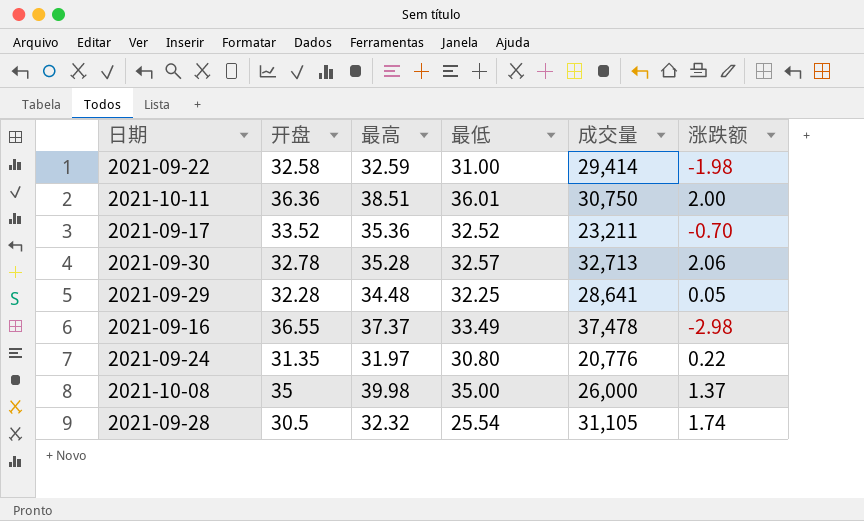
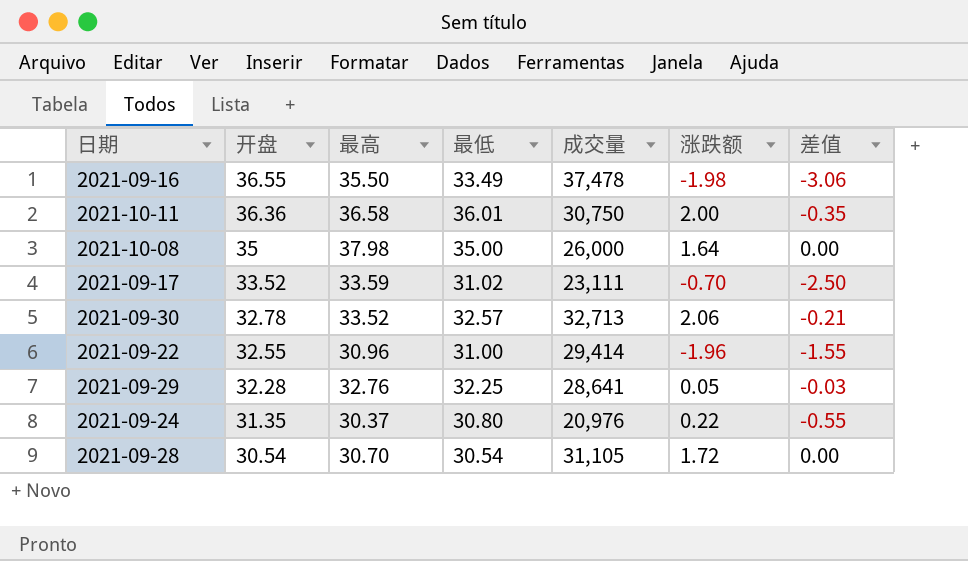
row order: none -> 开盘 descending
column 差值 | formula: none -> [最低] - [开盘]
2021-09-16 | 最高: 37.37 -> 35.50
2021-09-16 | 涨跌额: -2.98 -> -1.98
2021-10-11 | 最高: 38.51 -> 36.58
2021-10-08 | 最高: 39.98 -> 37.98
2021-10-08 | 涨跌额: 1.37 -> 1.64
2021-09-17 | 最高: 35.36 -> 33.59
2021-09-17 | 最低: 32.52 -> 31.02
2021-09-17 | 成交量: 23,211 -> 23,111
2021-09-30 | 最高: 35.28 -> 33.52
2021-09-22 | 开盘: 32.58 -> 32.55
2021-09-22 | 最高: 32.59 -> 30.96
2021-09-22 | 涨跌额: -1.98 -> -1.96
2021-09-29 | 最高: 34.48 -> 32.76
2021-09-24 | 最高: 31.97 -> 30.37
2021-09-24 | 成交量: 20,776 -> 20,976
2021-09-28 | 开盘: 30.5 -> 30.54
2021-09-28 | 最高: 32.32 -> 30.70
2021-09-28 | 最低: 25.54 -> 30.54
2021-09-28 | 涨跌额: 1.74 -> 1.72

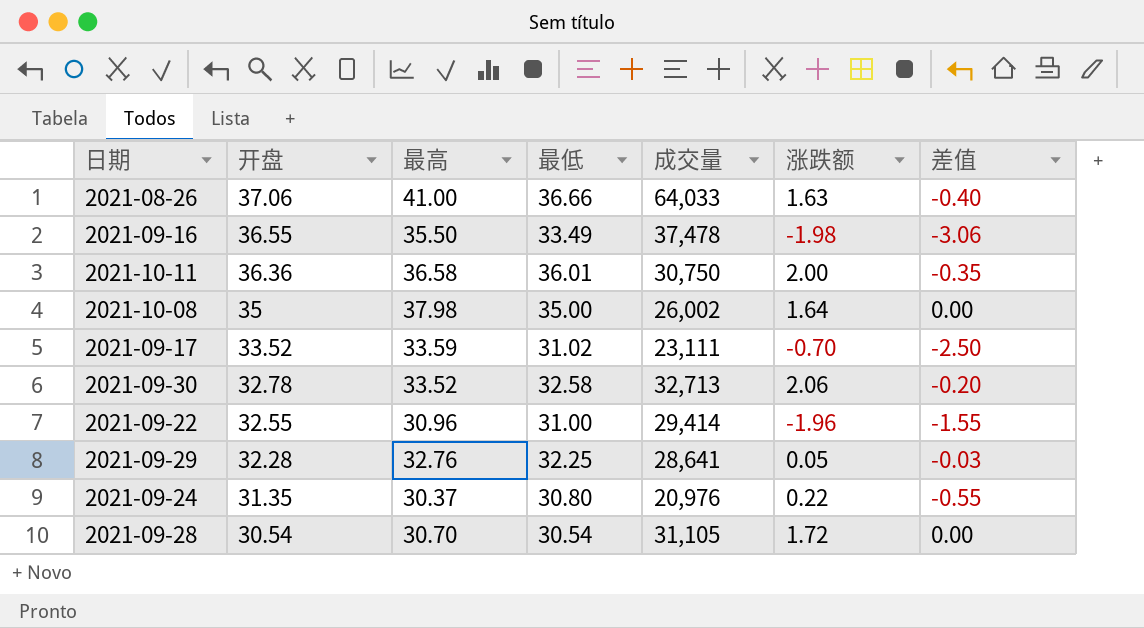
row 2021-08-26: none -> 37.06 | 41.00 | 36.66 | 64,033 | 1.63 | -0.40
2021-10-08 | 成交量: 26,000 -> 26,002
2021-09-30 | 最低: 32.57 -> 32.58
2021-09-30 | 差值: -0.21 -> -0.20

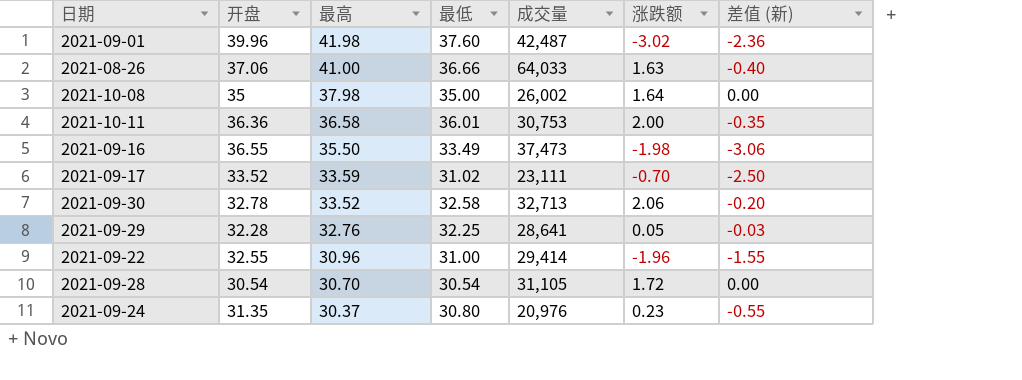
row order: 开盘 descending -> 最高 descending
column name: 差值 -> 差值 (新)
row 2021-09-01: none -> 39.96 | 41.98 | 37.60 | 42,487 | -3.02 | -2.36
2021-10-11 | 成交量: 30,750 -> 30,753
2021-09-16 | 成交量: 37,478 -> 37,473
2021-09-24 | 涨跌额: 0.22 -> 0.23

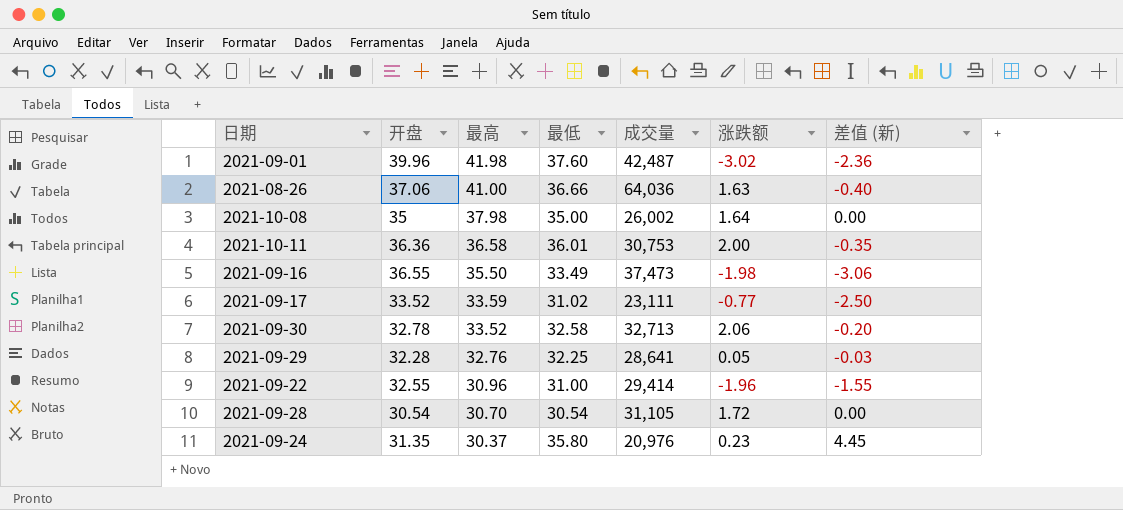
2021-08-26 | 成交量: 64,033 -> 64,036
2021-09-17 | 涨跌额: -0.70 -> -0.77
2021-09-24 | 最低: 30.80 -> 35.80
2021-09-24 | 差值 (新): -0.55 -> 4.45

